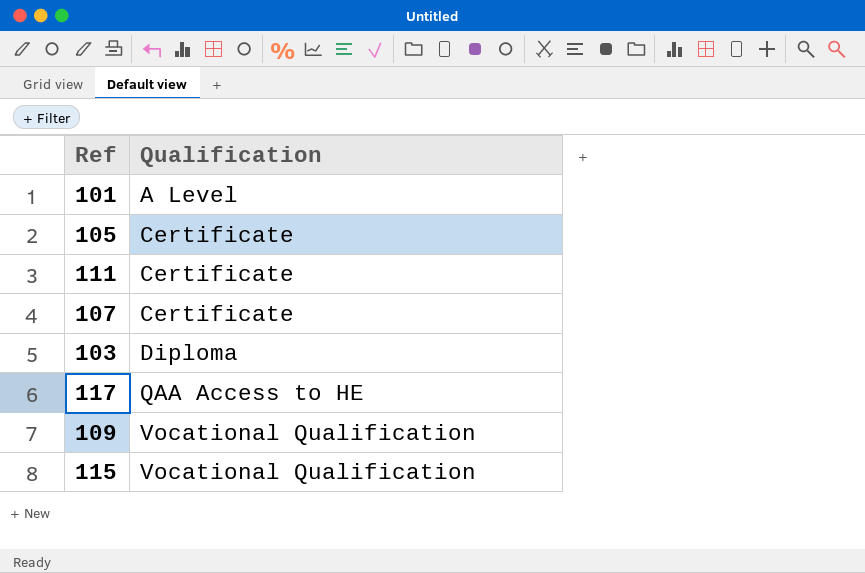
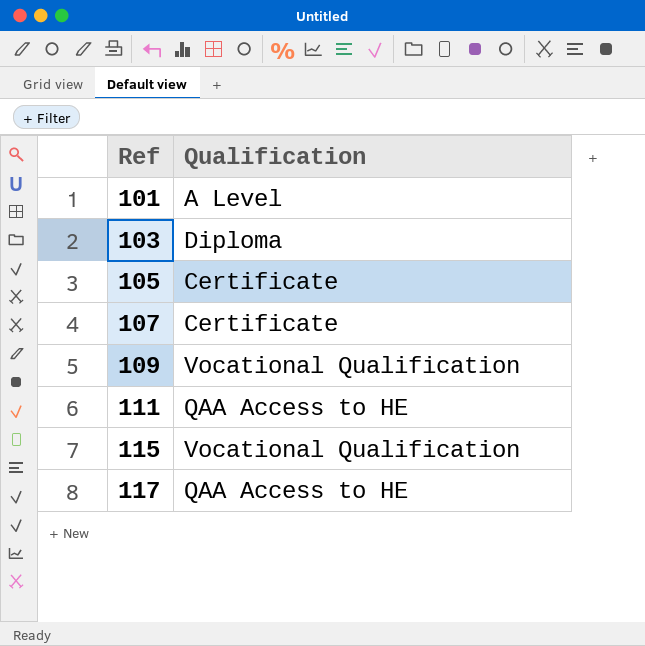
row order: Qualification ascending -> Ref ascending
111 | Qualification: Certificate -> QAA Access to HE

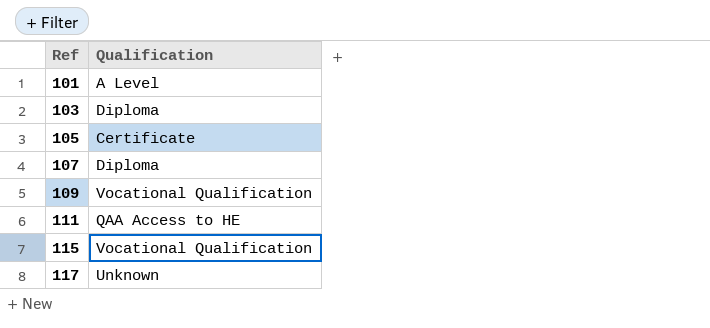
107 | Qualification: Certificate -> Diploma
117 | Qualification: QAA Access to HE -> Unknown

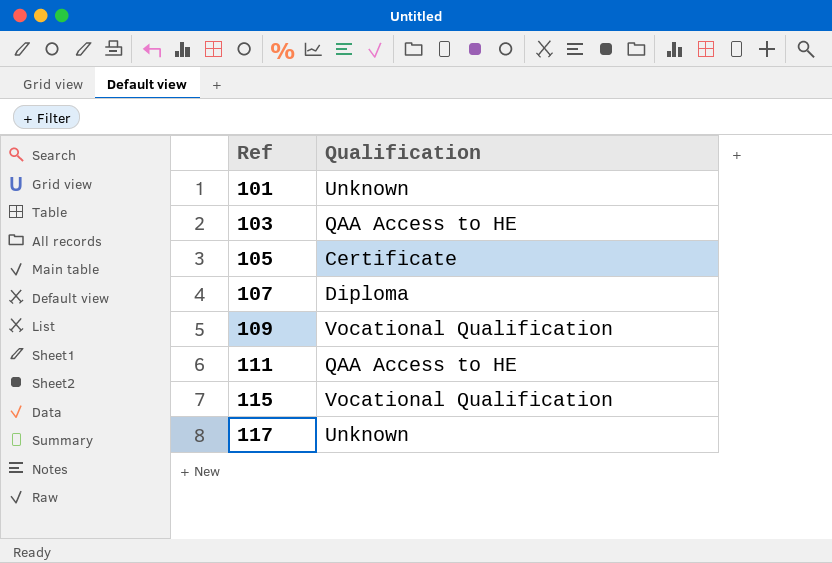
101 | Qualification: A Level -> Unknown
103 | Qualification: Diploma -> QAA Access to HE

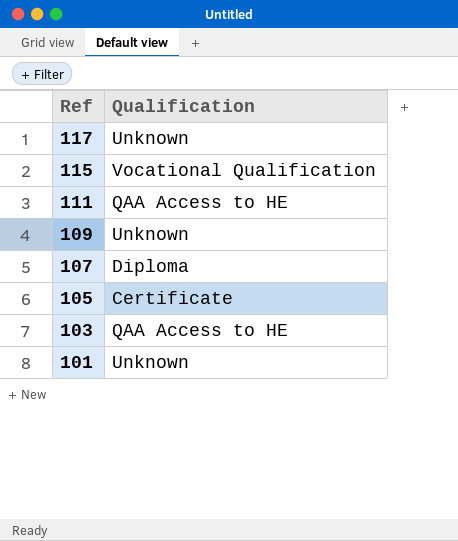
row order: Ref ascending -> Ref descending
109 | Qualification: Vocational Qualification -> Unknown

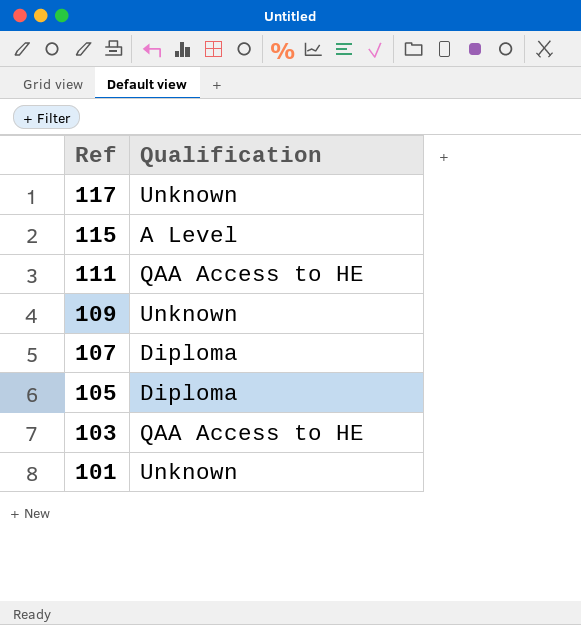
115 | Qualification: Vocational Qualification -> A Level
105 | Qualification: Certificate -> Diploma

